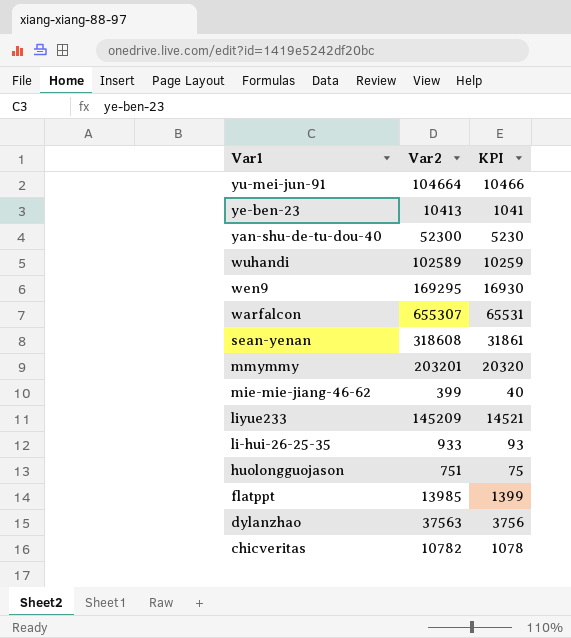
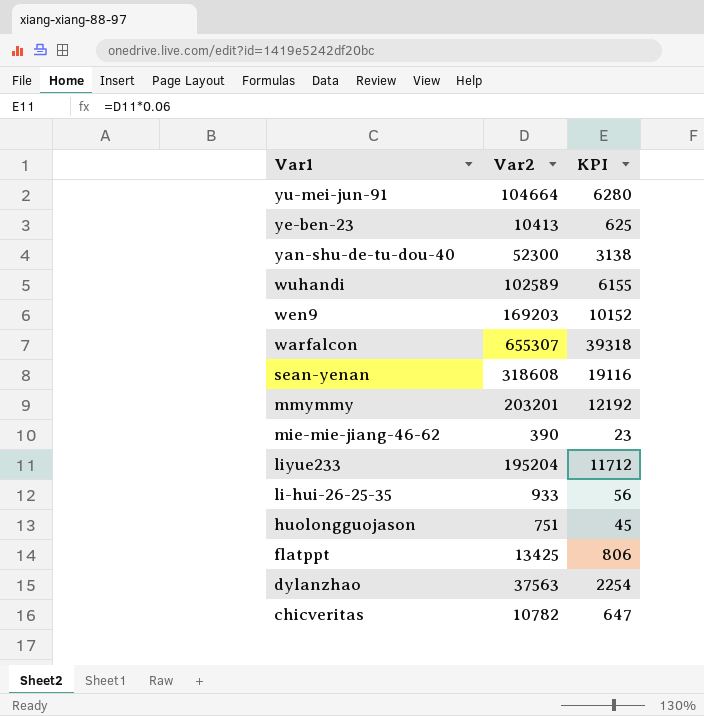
column KPI | formula: [Var2] * 0.1 -> [Var2] * 0.06
wen9 | Var2: 169295 -> 169203
mie-mie-jiang-46-62 | Var2: 399 -> 390
liyue233 | Var2: 145209 -> 195204
flatppt | Var2: 13985 -> 13425

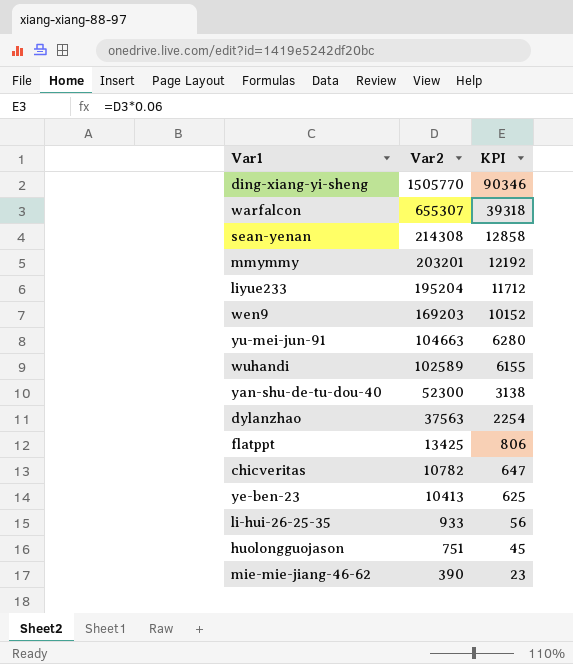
row order: Var1 descending -> Var2 descending
row ding-xiang-yi-sheng: none -> 1505770 | 90346
sean-yenan | Var2: 318608 -> 214308
sean-yenan | KPI: 19116 -> 12858
yu-mei-jun-91 | Var2: 104664 -> 104663

